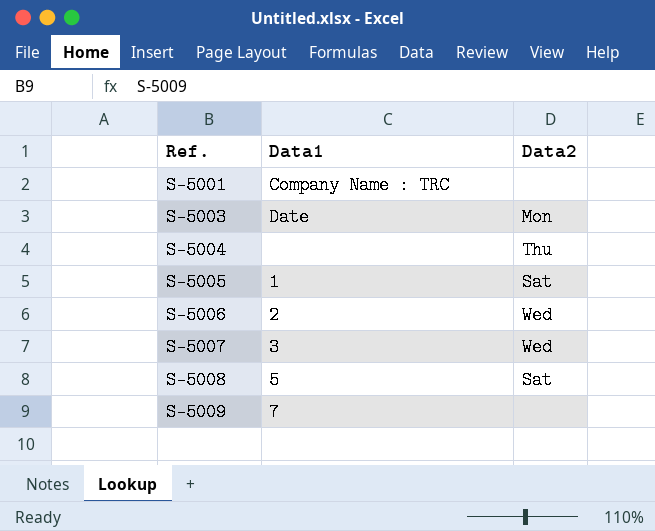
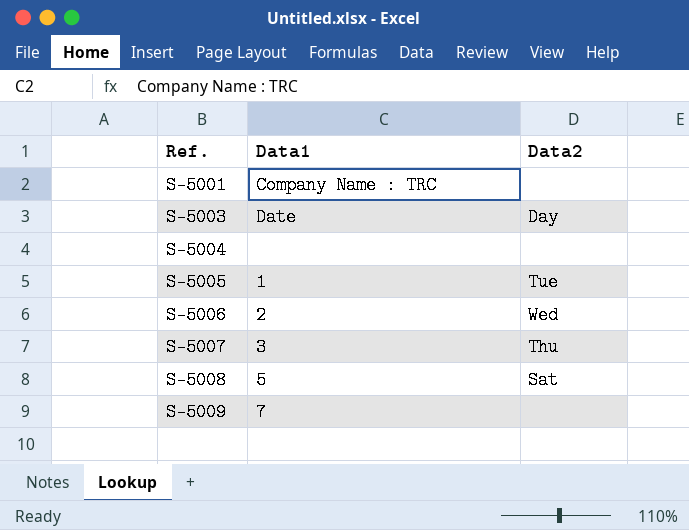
S-5003 | Data2: Mon -> Day
S-5004 | Data2: Thu -> none
S-5005 | Data2: Sat -> Tue
S-5007 | Data2: Wed -> Thu

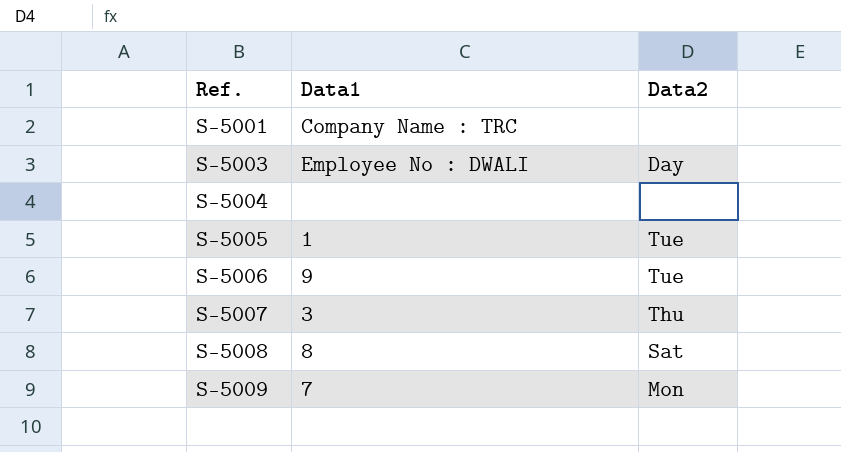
S-5003 | Data1: Date -> Employee No : DWALI
S-5006 | Data1: 2 -> 9
S-5006 | Data2: Wed -> Tue
S-5008 | Data1: 5 -> 8
S-5009 | Data2: none -> Mon

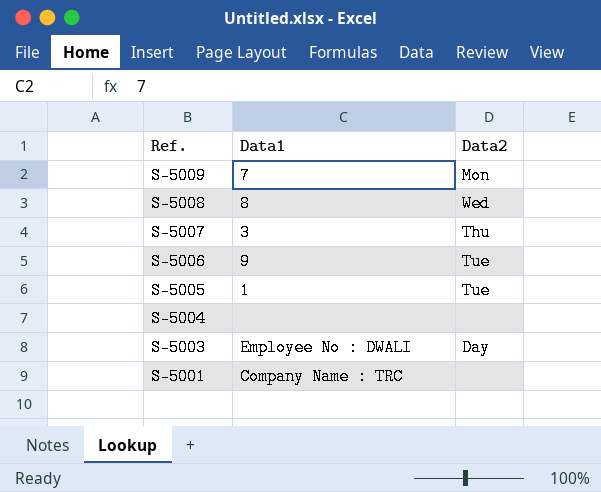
row order: Ref. ascending -> Ref. descending
S-5008 | Data2: Sat -> Wed

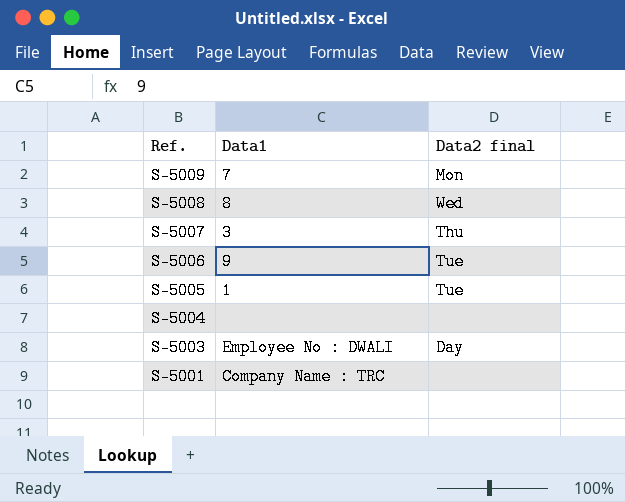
column name: Data2 -> Data2 final

